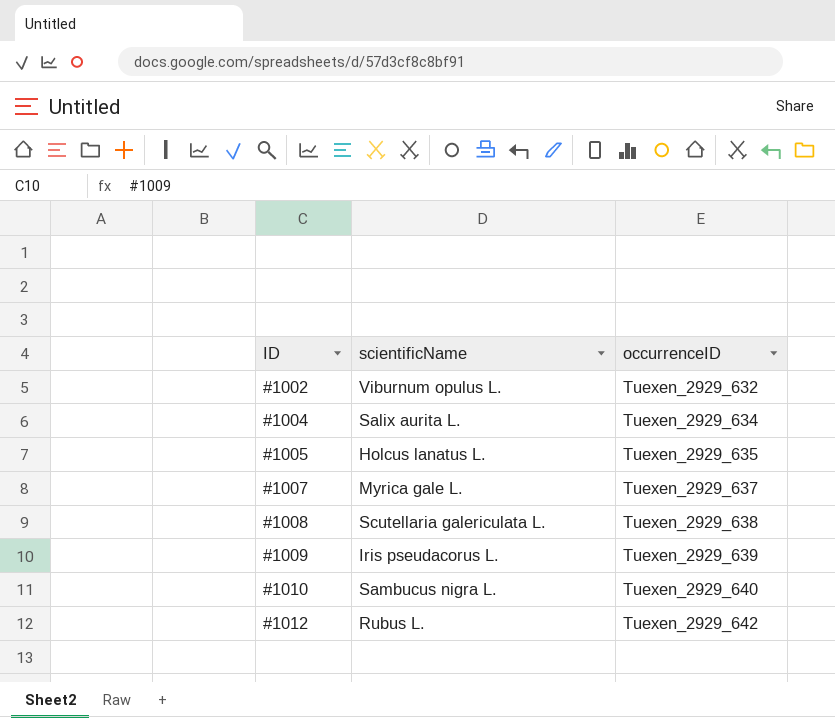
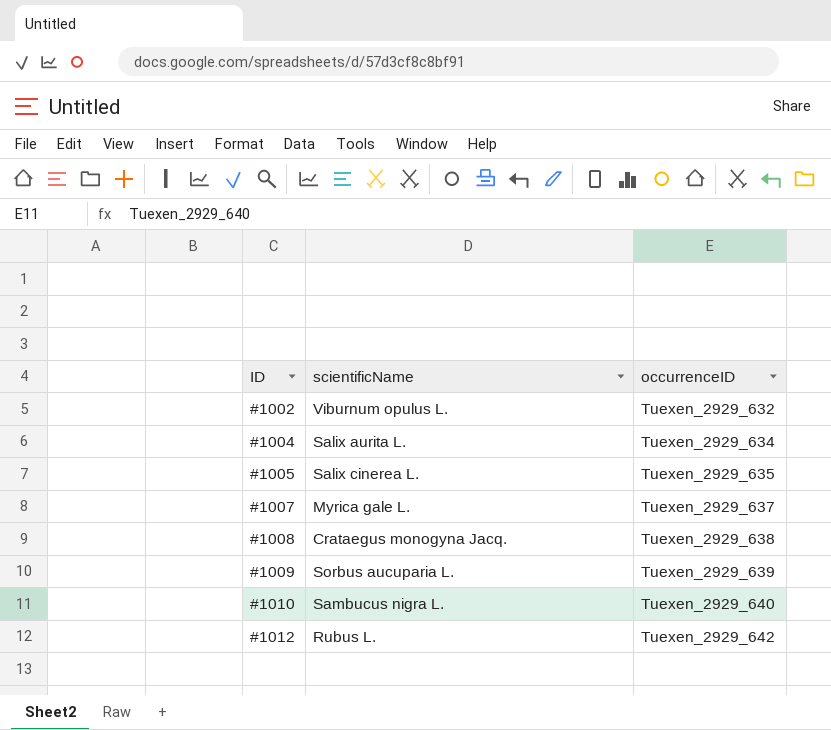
#1005 | scientificName: Holcus lanatus L. -> Salix cinerea L.
#1008 | scientificName: Scutellaria galericulata L. -> Crataegus monogyna Jacq.
#1009 | scientificName: Iris pseudacorus L. -> Sorbus aucuparia L.

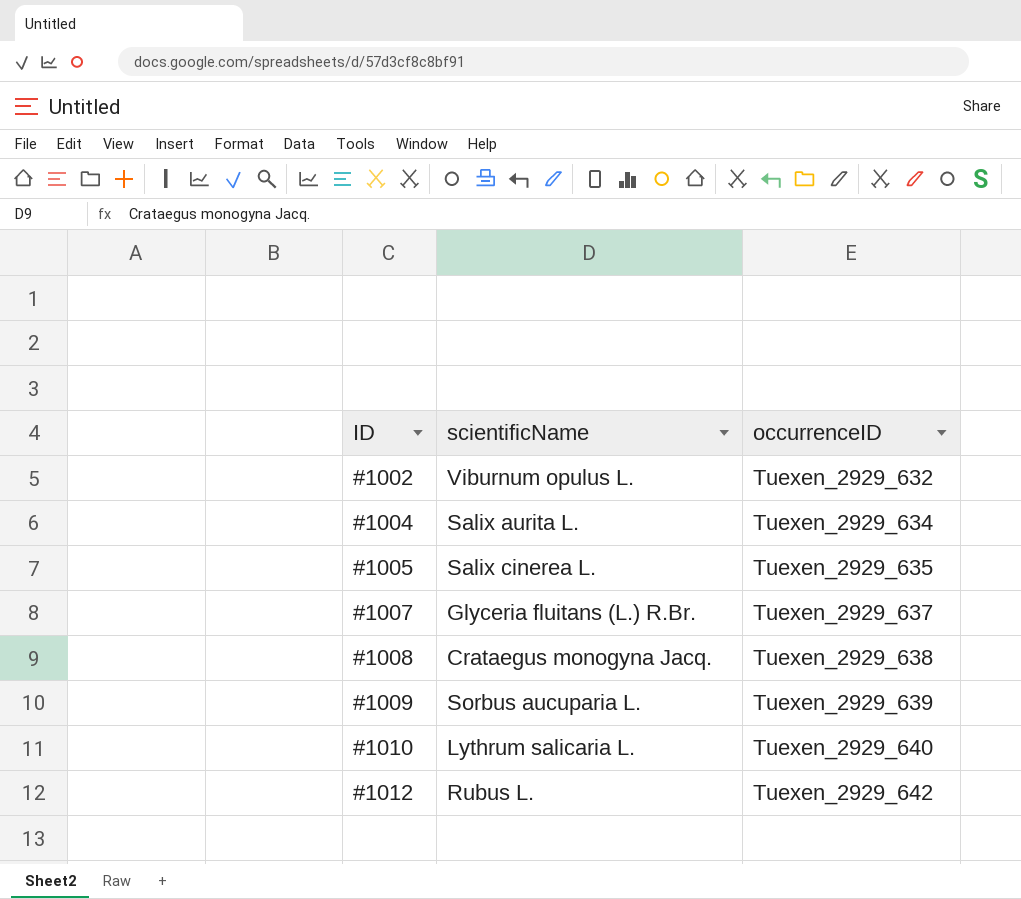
#1007 | scientificName: Myrica gale L. -> Glyceria fluitans (L.) R.Br.
#1010 | scientificName: Sambucus nigra L. -> Lythrum salicaria L.

